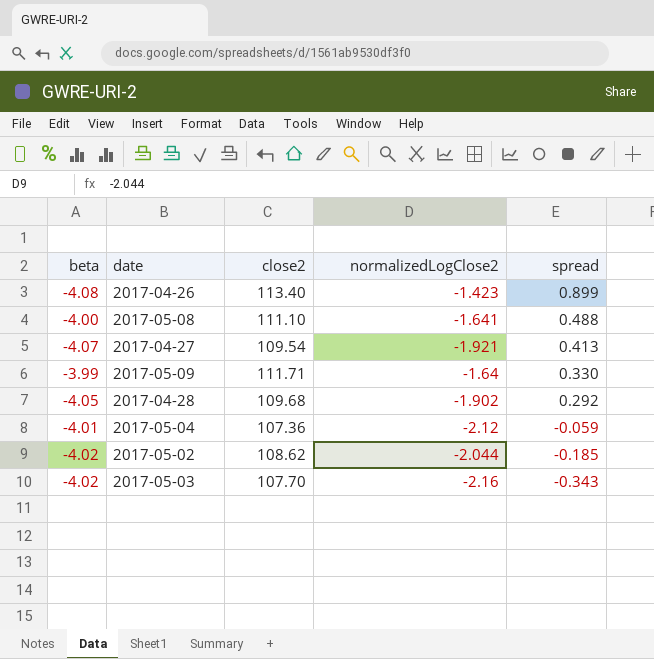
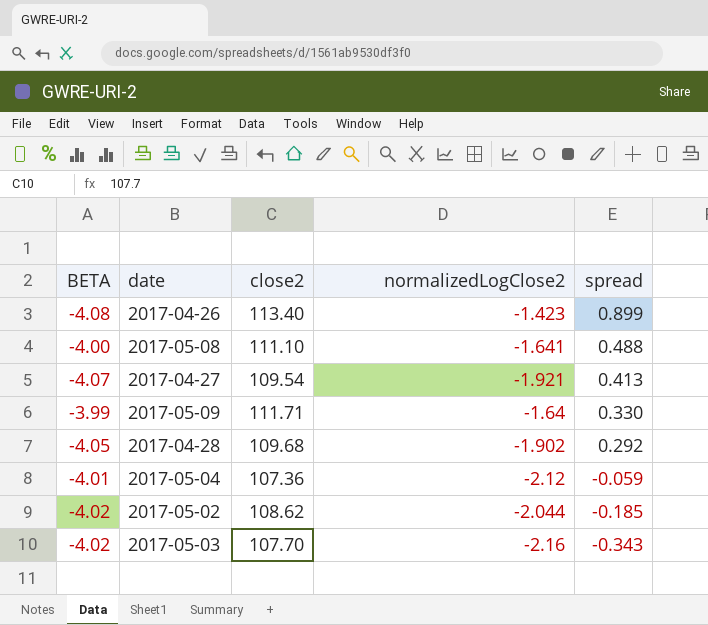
column name: beta -> BETA

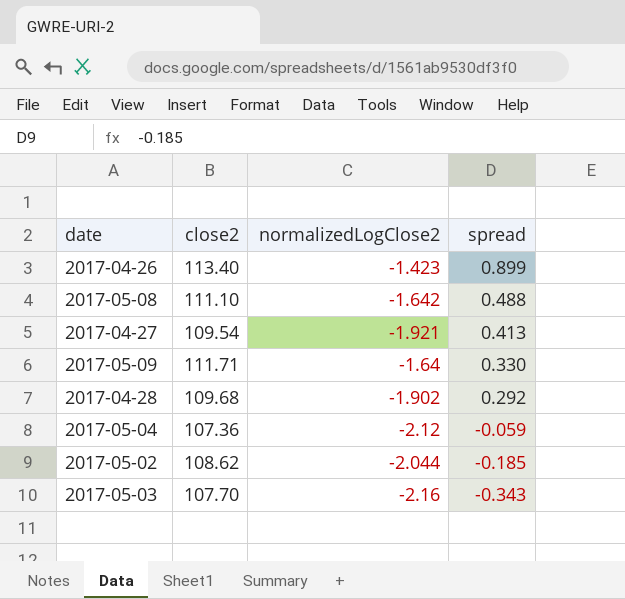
column BETA | position: 1 -> none
2017-05-08 | normalizedLogClose2: -1.641 -> -1.642

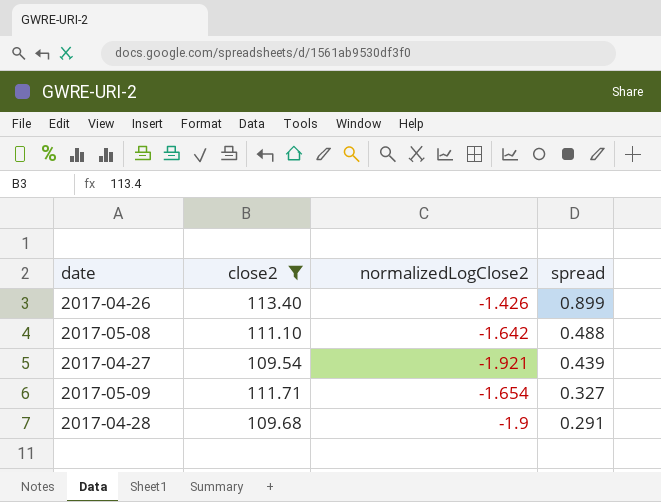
filter: none -> close2 >= 109.54
2017-04-26 | normalizedLogClose2: -1.423 -> -1.426
2017-04-27 | spread: 0.413 -> 0.439
2017-05-09 | normalizedLogClose2: -1.64 -> -1.654
2017-05-09 | spread: 0.330 -> 0.327
2017-04-28 | normalizedLogClose2: -1.902 -> -1.9
2017-04-28 | spread: 0.292 -> 0.291

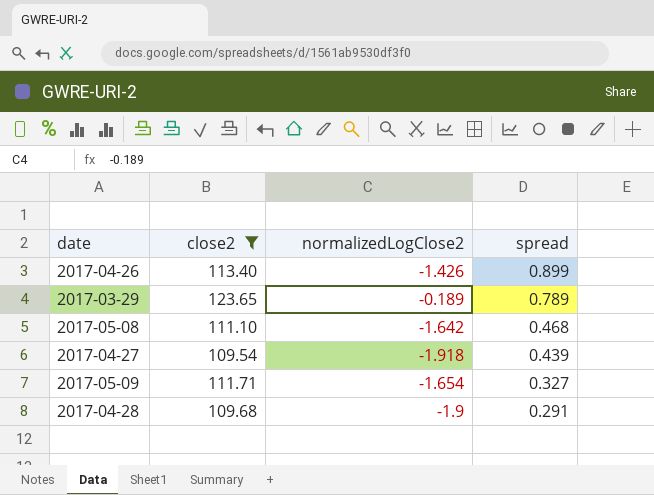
row 2017-03-29: none -> 123.65 | -0.189 | 0.789
2017-05-08 | spread: 0.488 -> 0.468
2017-04-27 | normalizedLogClose2: -1.921 -> -1.918

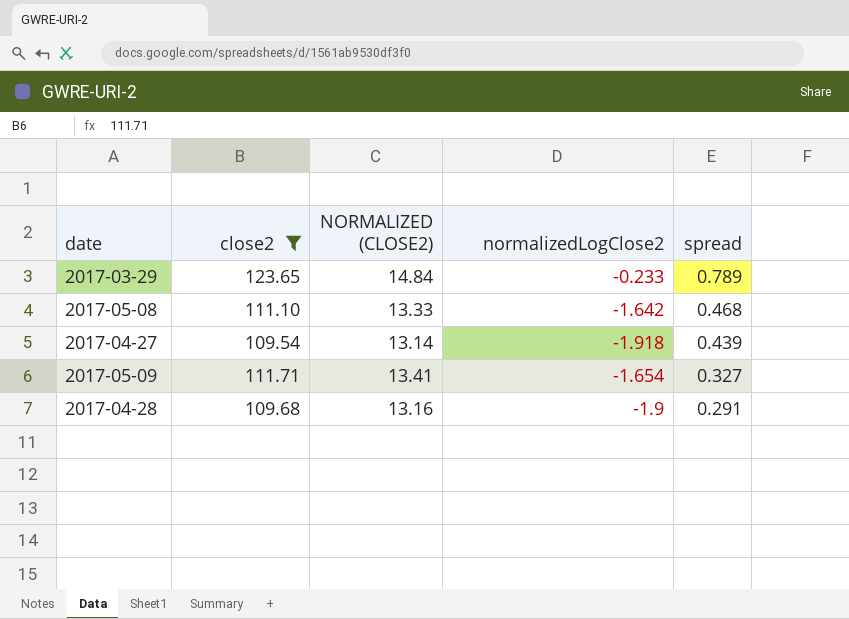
column NORMALIZED (CLOSE2) | formula: none -> [close2] * 0.12
row 2017-04-26: 113.40 | -1.426 | 0.899 -> none
2017-03-29 | normalizedLogClose2: -0.189 -> -0.233

